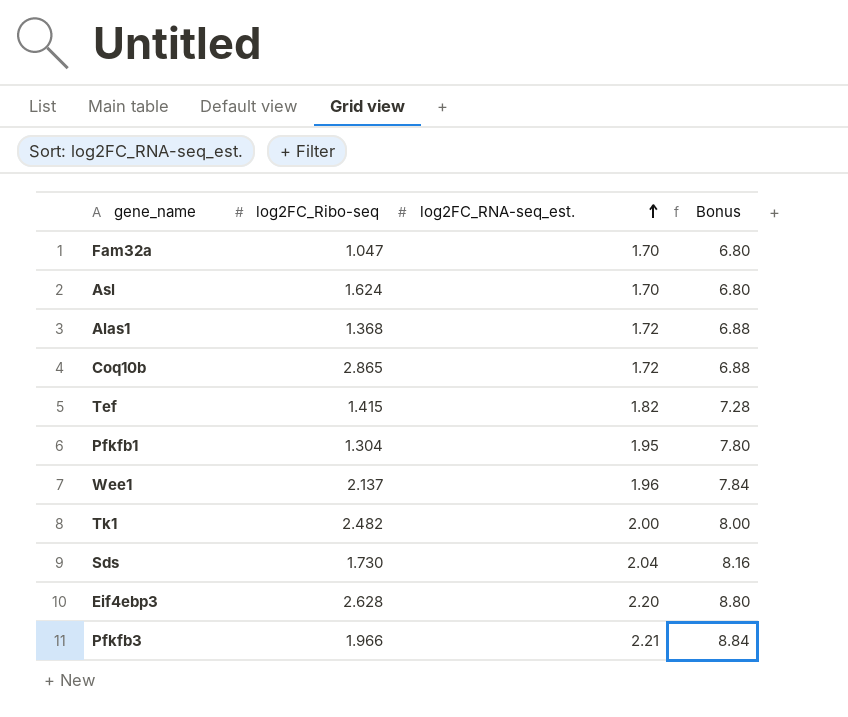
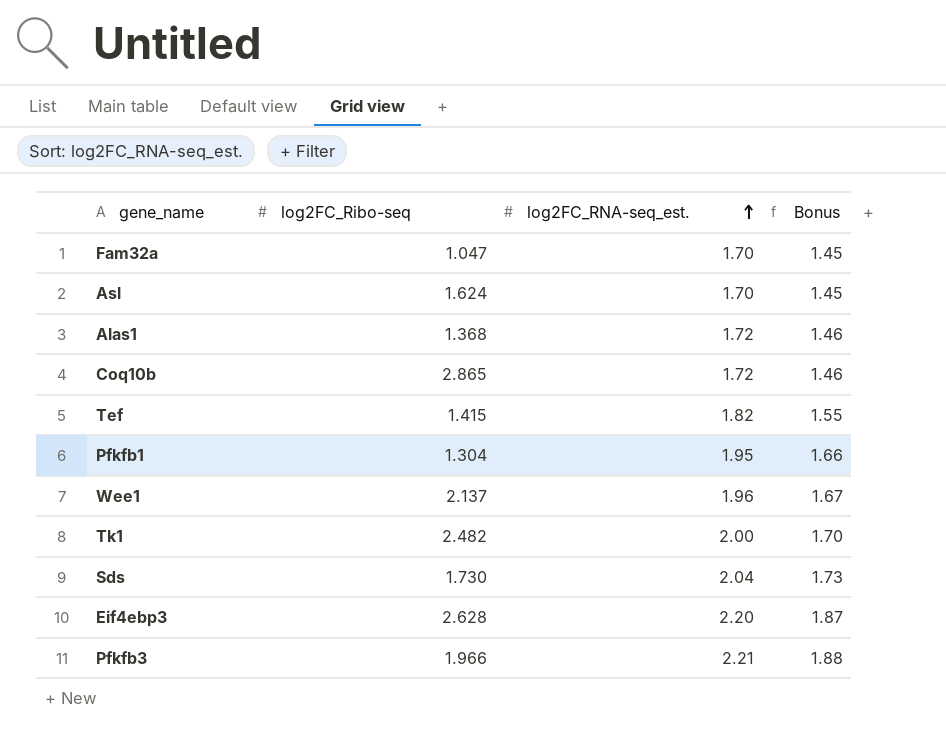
column Bonus | formula: [log2FC_RNA-seq_est.] * 4 -> [log2FC_RNA-seq_est.] * 0.85

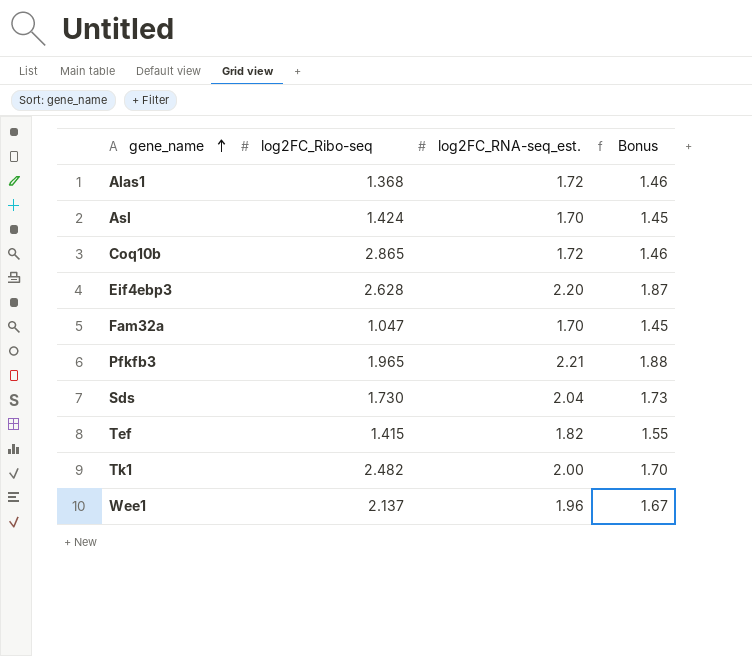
row order: log2FC_RNA-seq_est. ascending -> gene_name ascending
row Pfkfb1: 1.304 | 1.95 | 1.66 -> none
Asl | log2FC_Ribo-seq: 1.624 -> 1.424
Pfkfb3 | log2FC_Ribo-seq: 1.966 -> 1.965

